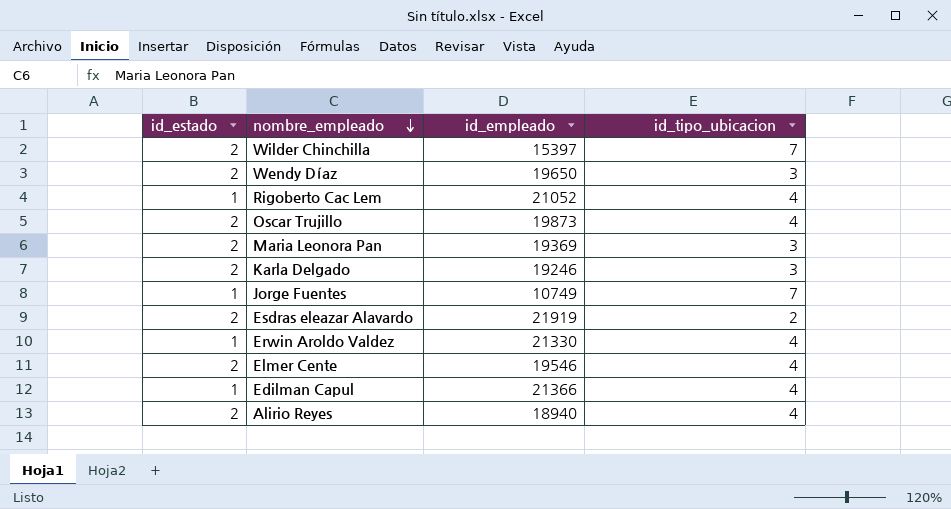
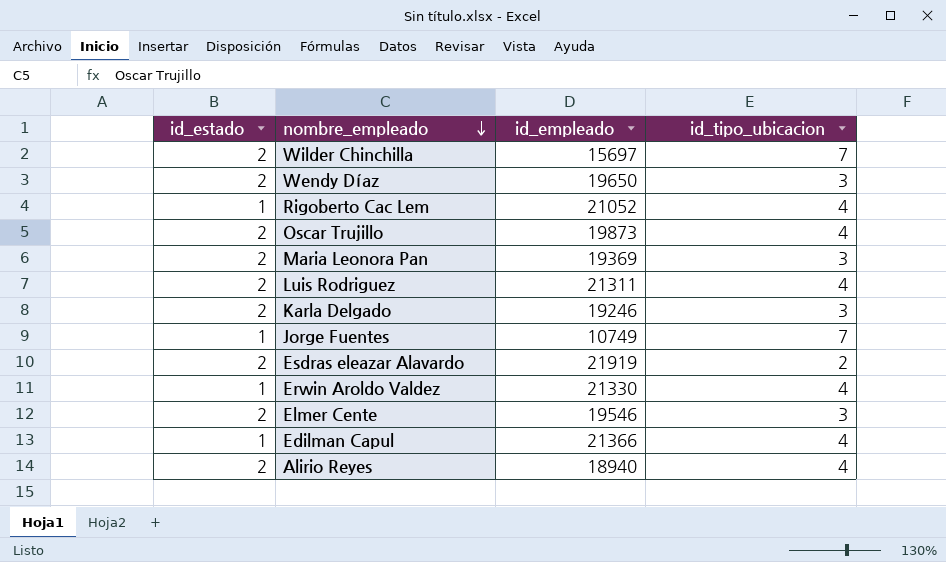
Wilder Chinchilla | id_empleado: 15397 -> 15697
row Luis Rodriguez: none -> 2 | 21311 | 4
Elmer Cente | id_tipo_ubicacion: 4 -> 3

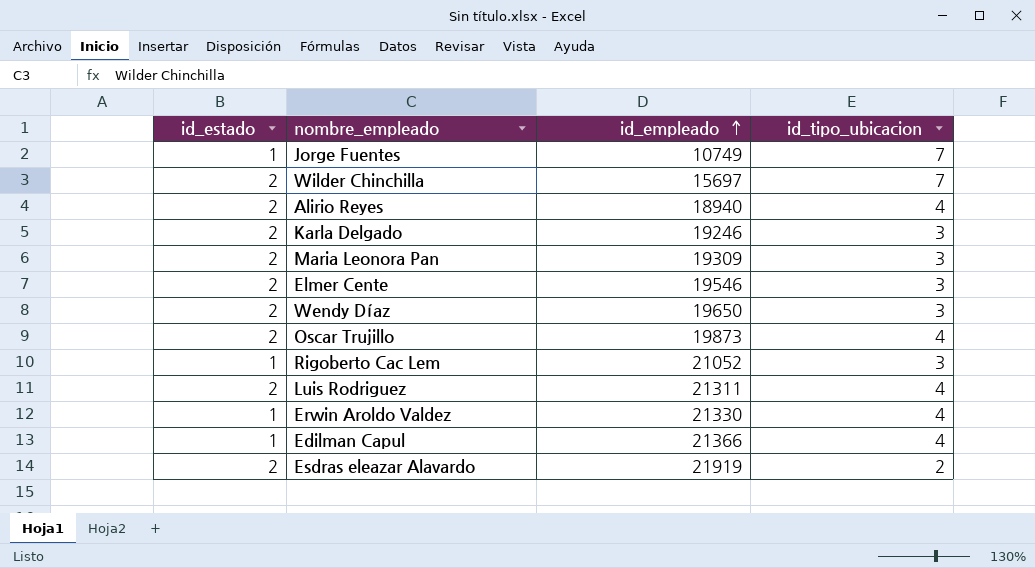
row order: nombre_empleado descending -> id_empleado ascending
Maria Leonora Pan | id_empleado: 19369 -> 19309
Rigoberto Cac Lem | id_tipo_ubicacion: 4 -> 3

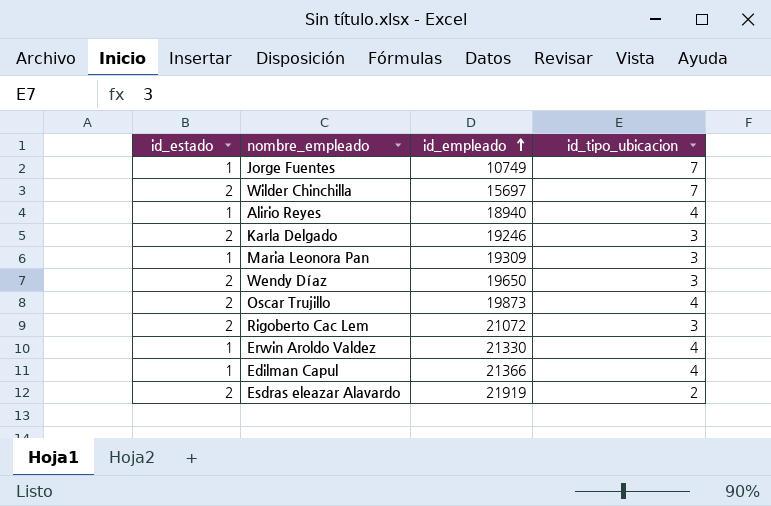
row Elmer Cente: 2 | 19546 | 3 -> none
row Luis Rodriguez: 2 | 21311 | 4 -> none
Alirio Reyes | id_estado: 2 -> 1
Maria Leonora Pan | id_estado: 2 -> 1
Rigoberto Cac Lem | id_estado: 1 -> 2
Rigoberto Cac Lem | id_empleado: 21052 -> 21072

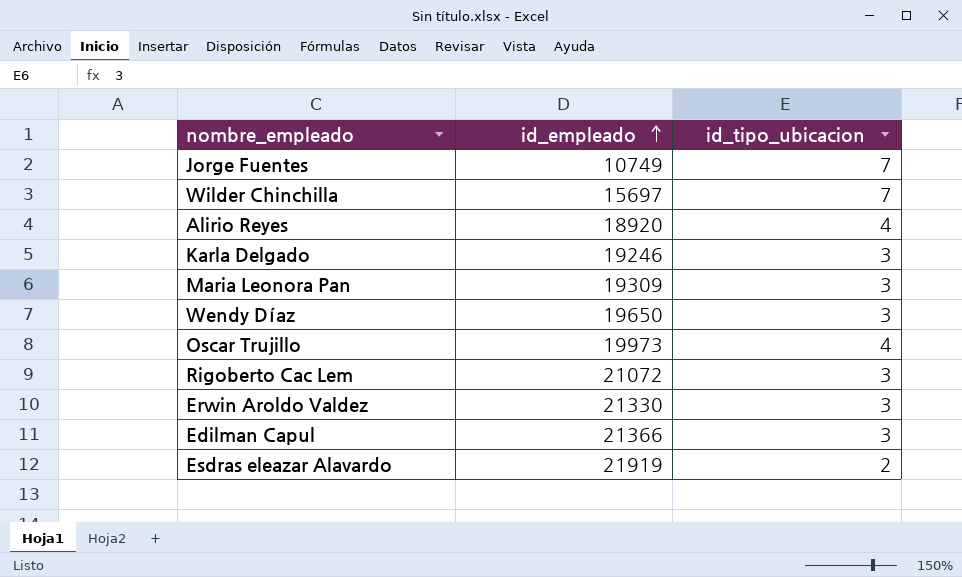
column id_estado | position: 1 -> none
Alirio Reyes | id_empleado: 18940 -> 18920
Oscar Trujillo | id_empleado: 19873 -> 19973
Erwin Aroldo Valdez | id_tipo_ubicacion: 4 -> 3
Edilman Capul | id_tipo_ubicacion: 4 -> 3

